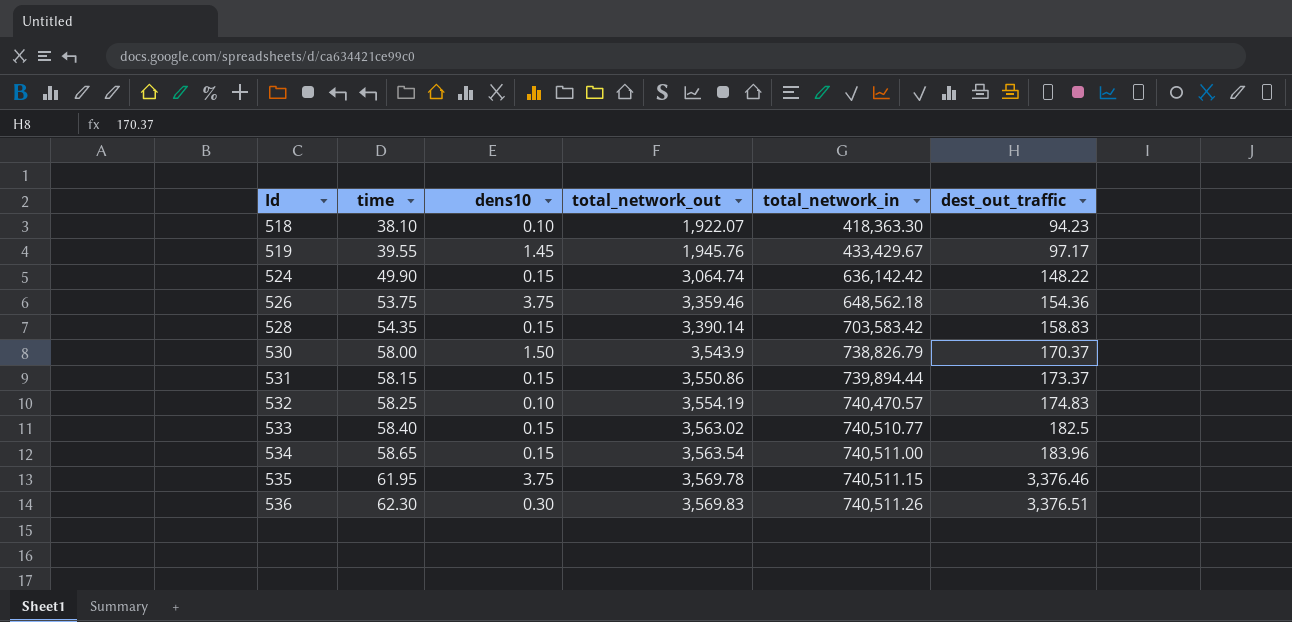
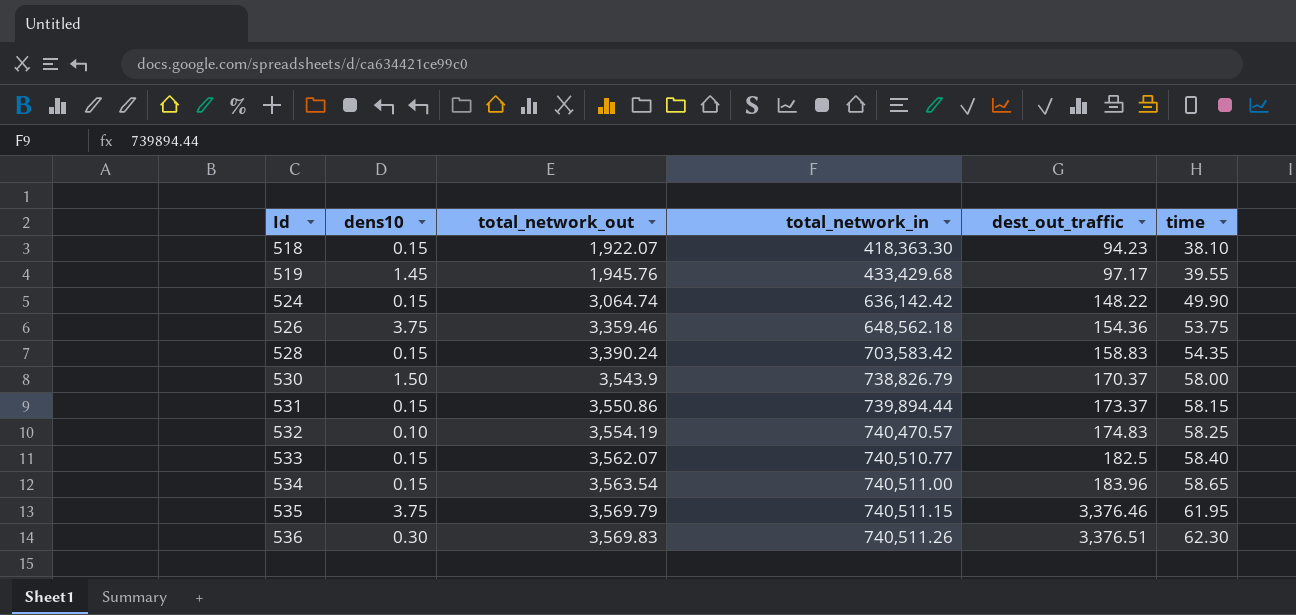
column time | position: 2 -> 6
518 | dens10: 0.10 -> 0.15
519 | total_network_in: 433,429.67 -> 433,429.68
528 | total_network_out: 3,390.14 -> 3,390.24
533 | total_network_out: 3,563.02 -> 3,562.07
535 | total_network_out: 3,569.78 -> 3,569.79

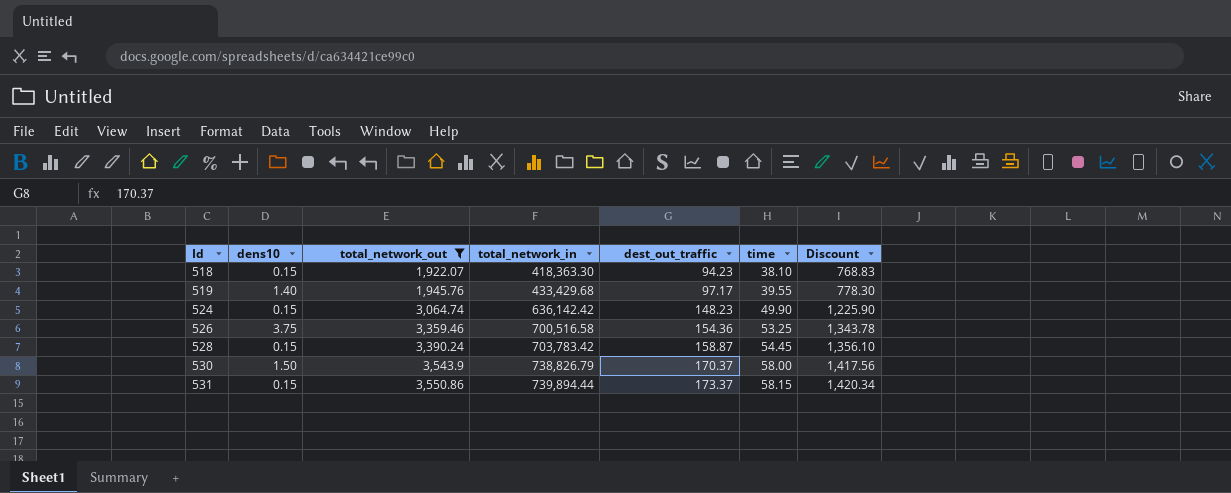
filter: none -> total_network_out <= 3,550.86
column Discount | formula: none -> [total_network_out] * 0.4
519 | dens10: 1.45 -> 1.40
524 | dest_out_traffic: 148.22 -> 148.23
526 | total_network_in: 648,562.18 -> 700,516.58
526 | time: 53.75 -> 53.25
528 | total_network_in: 703,583.42 -> 703,783.42
528 | dest_out_traffic: 158.83 -> 158.87
528 | time: 54.35 -> 54.45

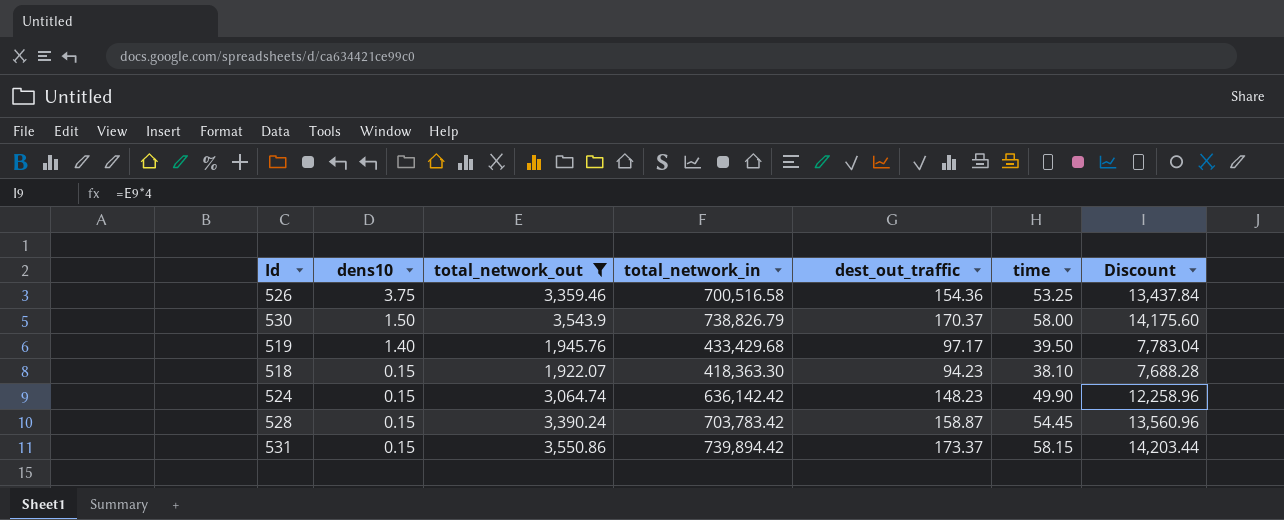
row order: Id ascending -> dens10 descending
column Discount | formula: [total_network_out] * 0.4 -> [total_network_out] * 4
519 | time: 39.55 -> 39.50
531 | total_network_in: 739,894.44 -> 739,894.42

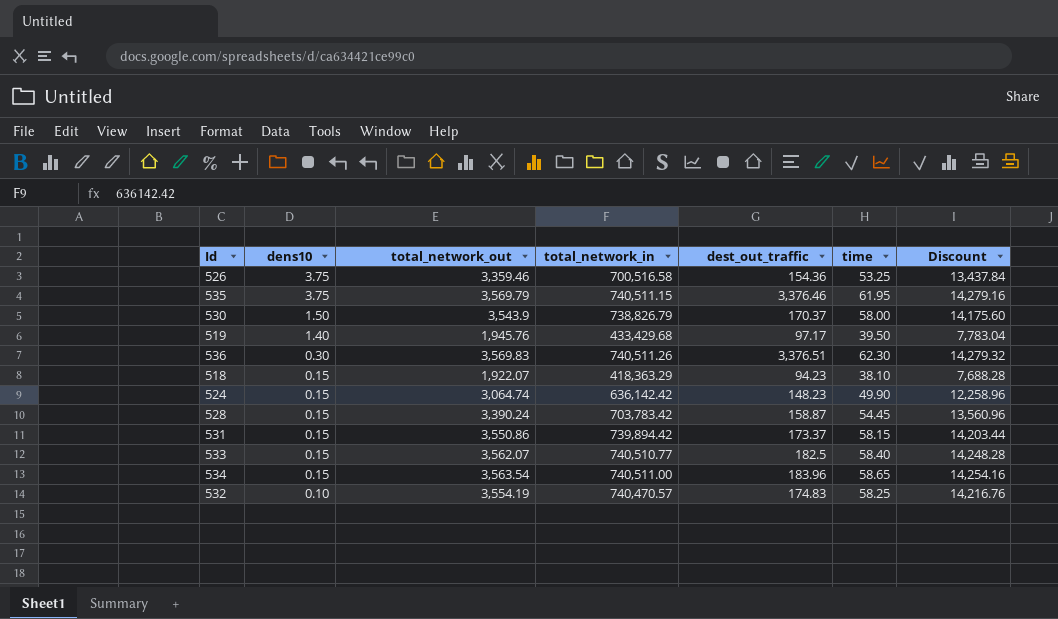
filter: total_network_out <= 3,550.86 -> none
518 | total_network_in: 418,363.30 -> 418,363.29

